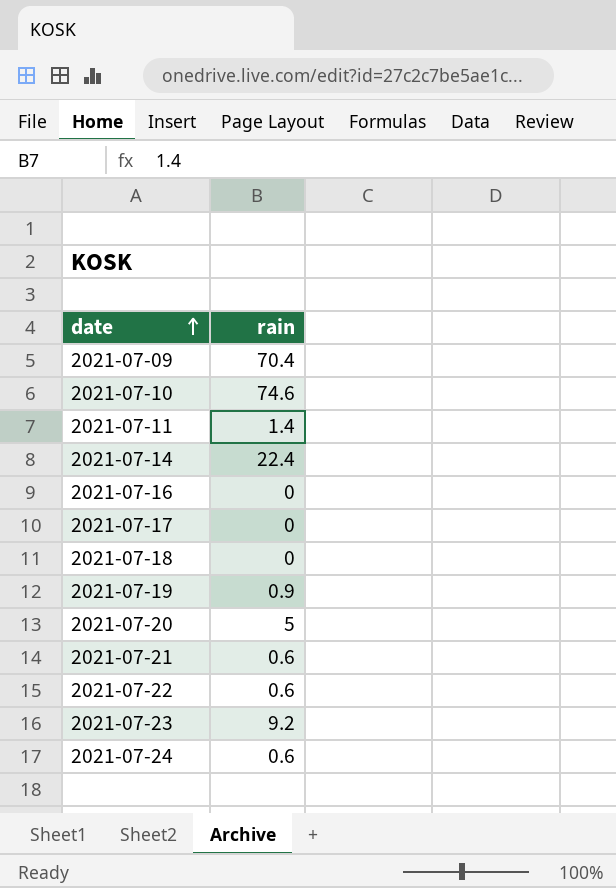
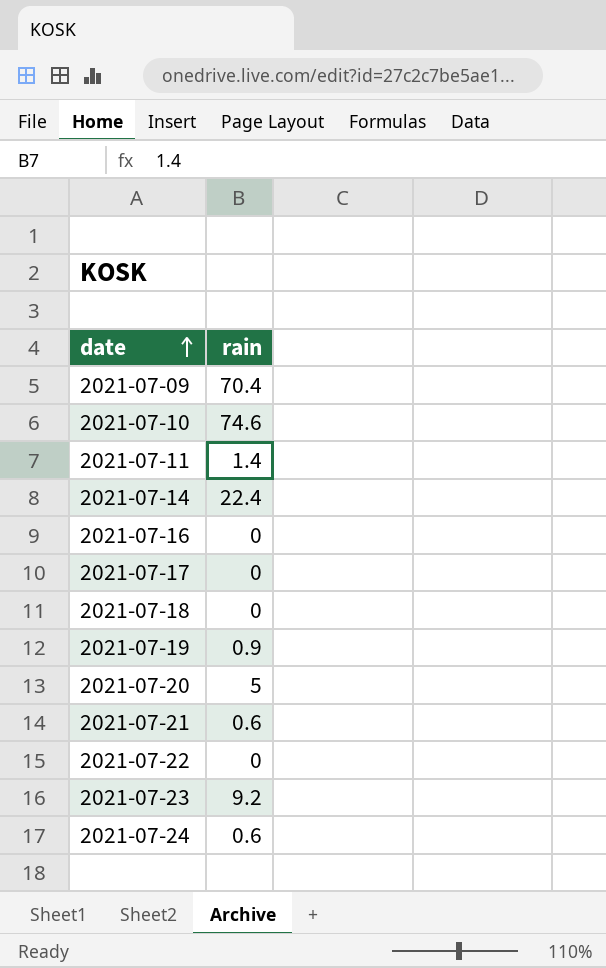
2021-07-22 | rain: 0.6 -> 0

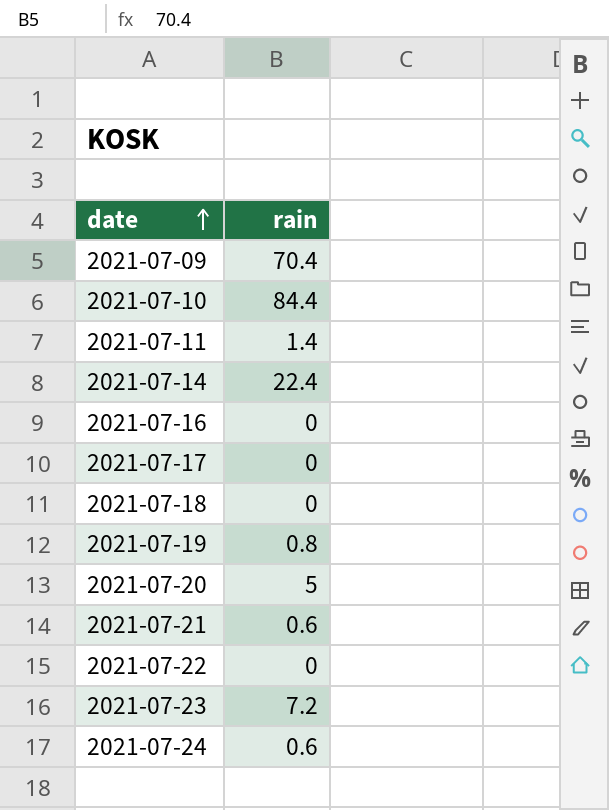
2021-07-10 | rain: 74.6 -> 84.4
2021-07-19 | rain: 0.9 -> 0.8
2021-07-23 | rain: 9.2 -> 7.2

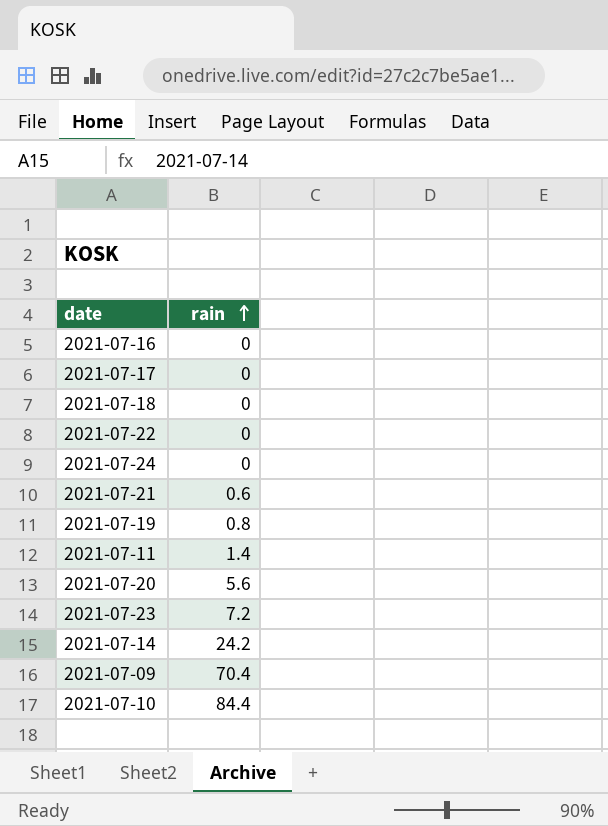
row order: date ascending -> rain ascending
2021-07-24 | rain: 0.6 -> 0
2021-07-20 | rain: 5 -> 5.6
2021-07-14 | rain: 22.4 -> 24.2

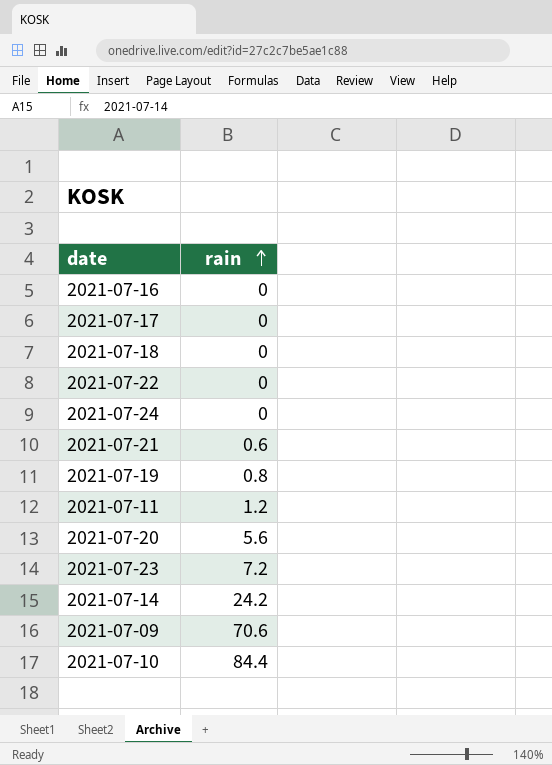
2021-07-11 | rain: 1.4 -> 1.2
2021-07-09 | rain: 70.4 -> 70.6

